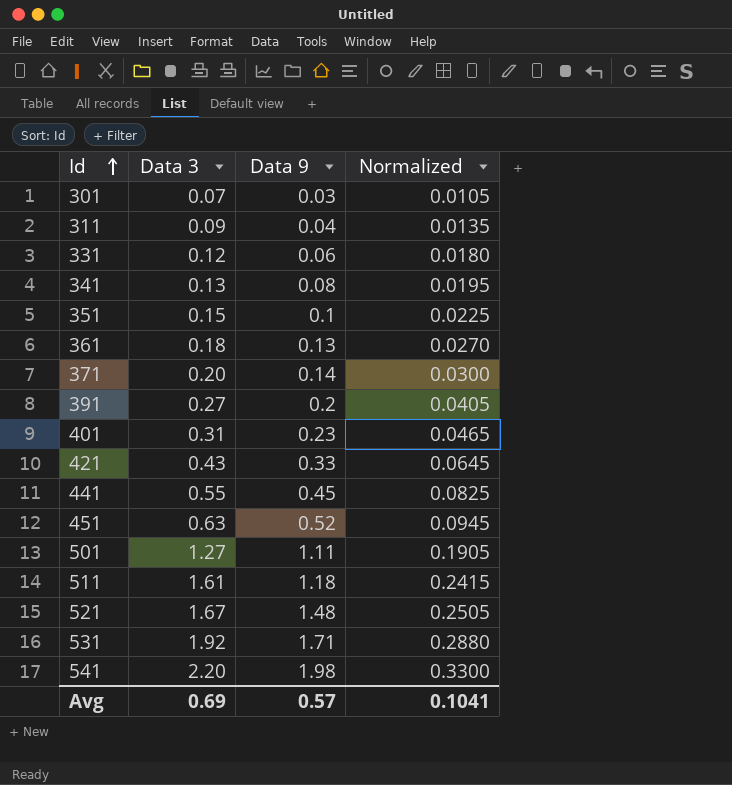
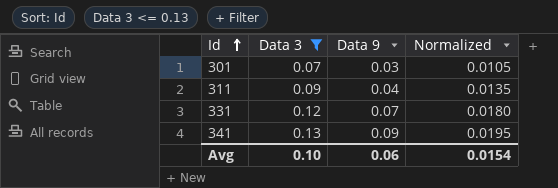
filter: none -> Data 3 <= 0.13
331 | Data 9: 0.06 -> 0.07
341 | Data 9: 0.08 -> 0.09
Avg | Data 3: 0.69 -> 0.10
Avg | Data 9: 0.57 -> 0.06
Avg | Normalized: 0.1041 -> 0.0154

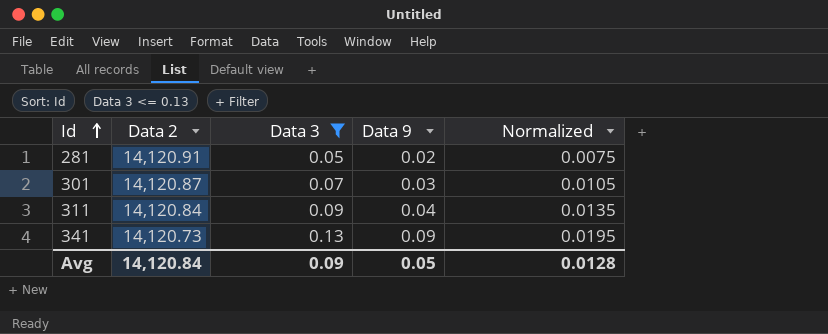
column Data 2 | position: none -> 2
row 331: 0.12 | 0.07 | 0.0180 -> none
row 281: none -> 14,120.91 | 0.05 | 0.02 | 0.0075
Avg | Data 3: 0.10 -> 0.09
Avg | Data 9: 0.06 -> 0.05
Avg | Normalized: 0.0154 -> 0.0128

